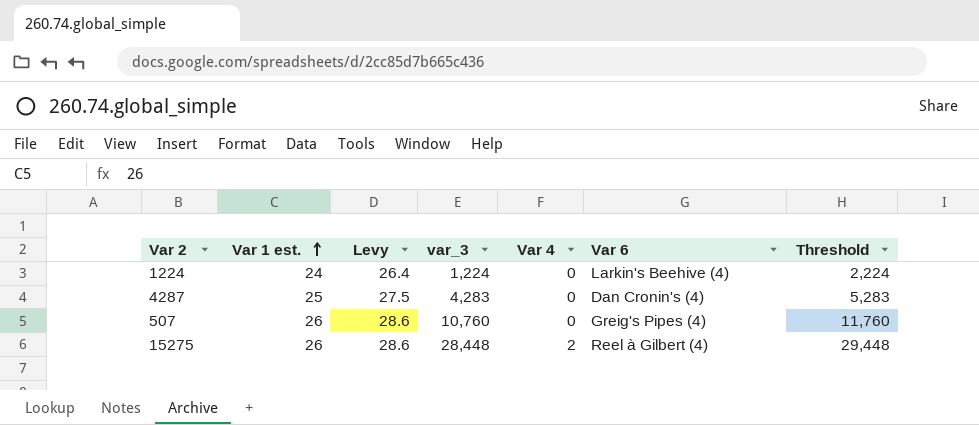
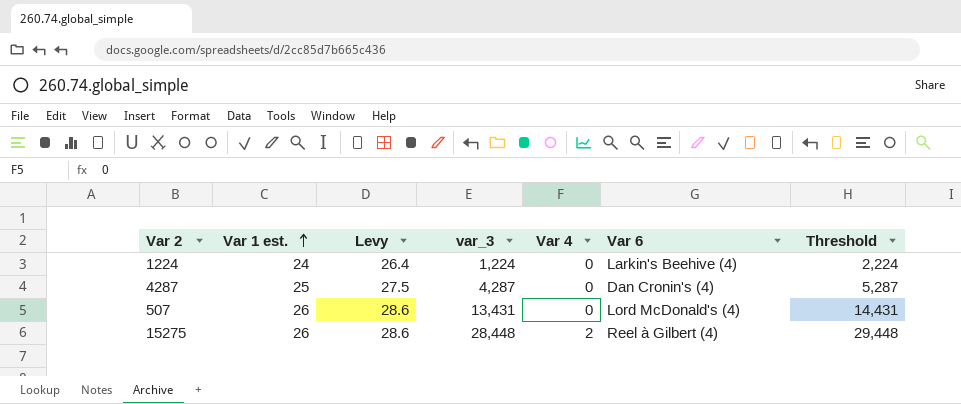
4287 | var_3: 4,283 -> 4,287
4287 | Threshold: 5,283 -> 5,287
507 | var_3: 10,760 -> 13,431
507 | Var 6: Greig's Pipes (4) -> Lord McDonald's (4)
507 | Threshold: 11,760 -> 14,431

